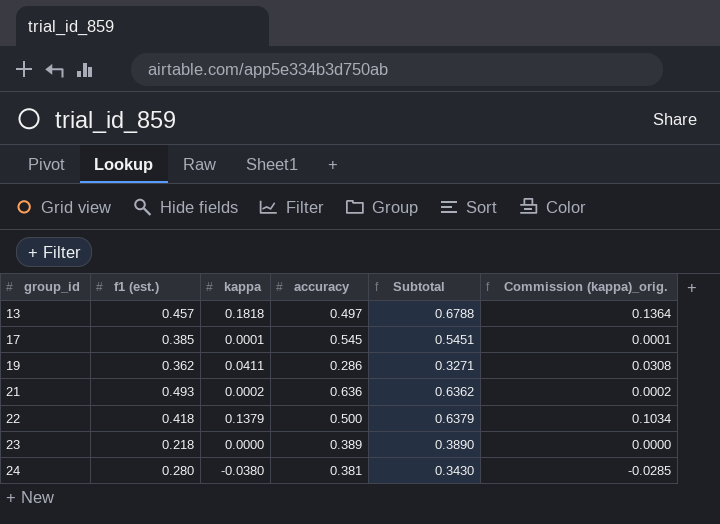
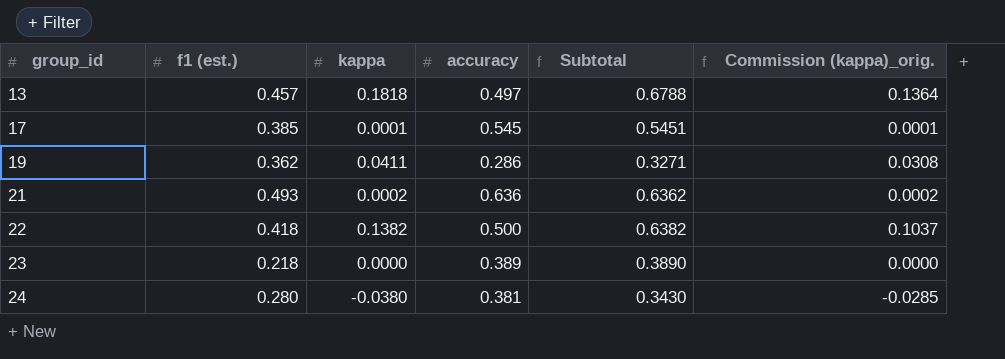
22 | kappa: 0.1379 -> 0.1382
22 | Subtotal: 0.6379 -> 0.6382
22 | Commission (kappa)_orig.: 0.1034 -> 0.1037

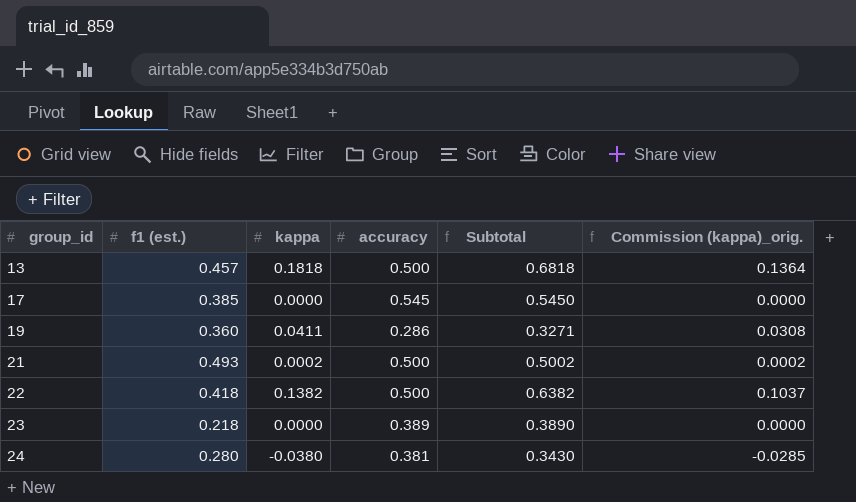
13 | accuracy: 0.497 -> 0.500
13 | Subtotal: 0.6788 -> 0.6818
17 | kappa: 0.0001 -> 0.0000
17 | Subtotal: 0.5451 -> 0.5450
17 | Commission (kappa)_orig.: 0.0001 -> 0.0000
19 | f1 (est.): 0.362 -> 0.360
21 | accuracy: 0.636 -> 0.500
21 | Subtotal: 0.6362 -> 0.5002

